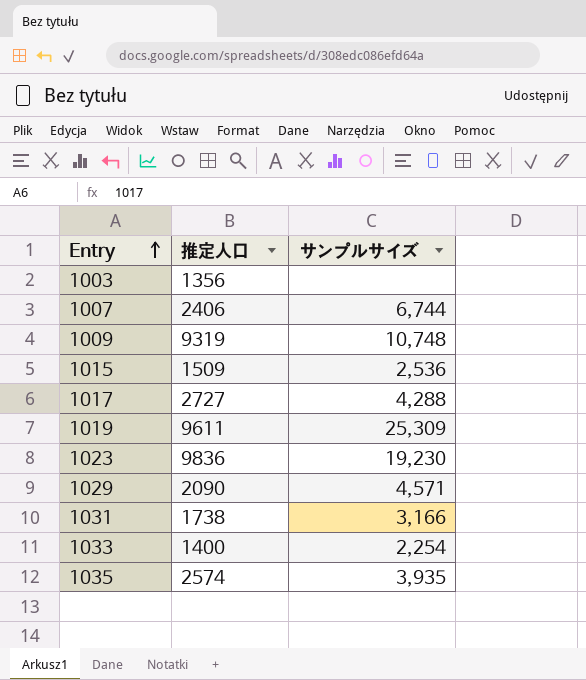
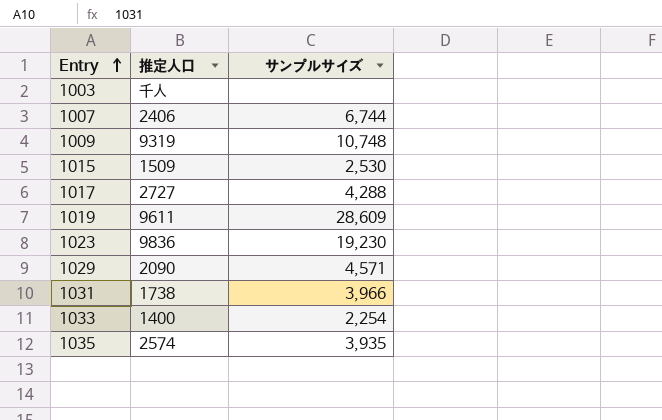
1003 | 推定人口: 1356 -> 千人
1015 | サンプルサイズ: 2,536 -> 2,530
1019 | サンプルサイズ: 25,309 -> 28,609
1031 | サンプルサイズ: 3,166 -> 3,966

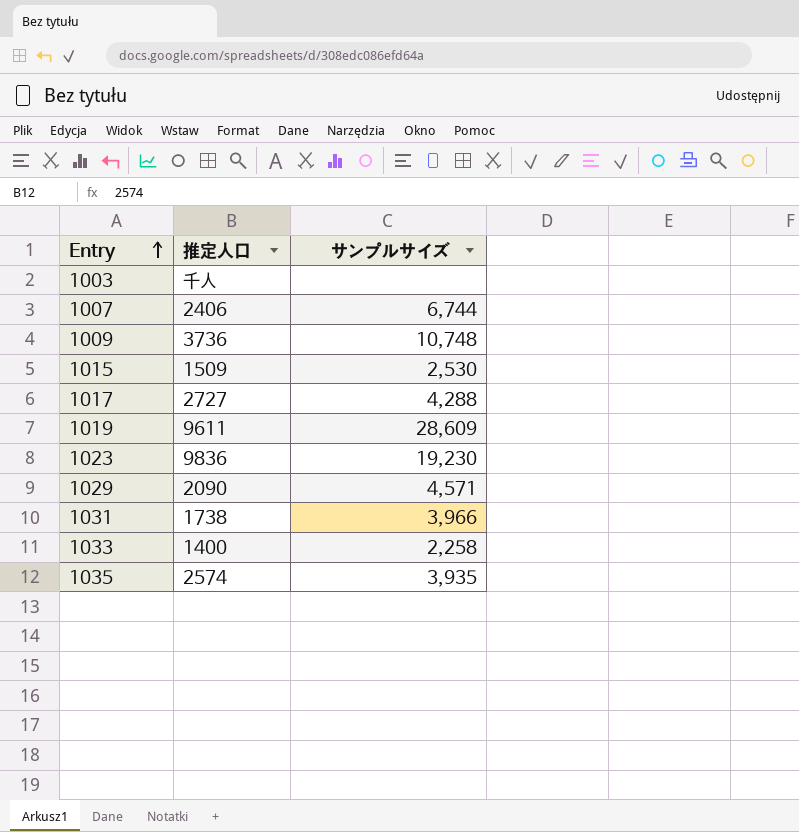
1009 | 推定人口: 9319 -> 3736
1033 | サンプルサイズ: 2,254 -> 2,258

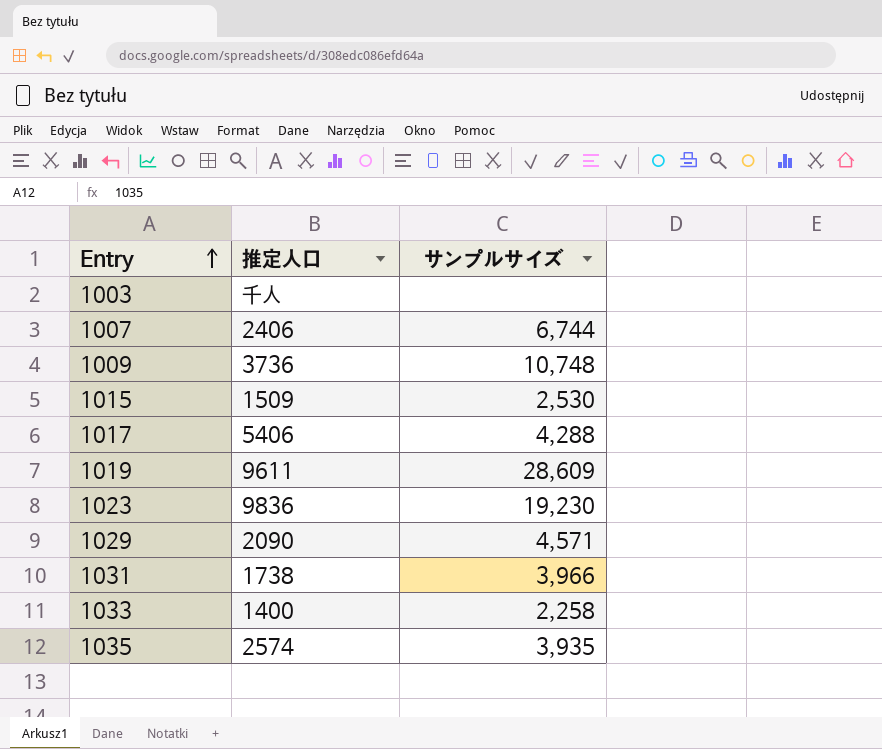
1017 | 推定人口: 2727 -> 5406

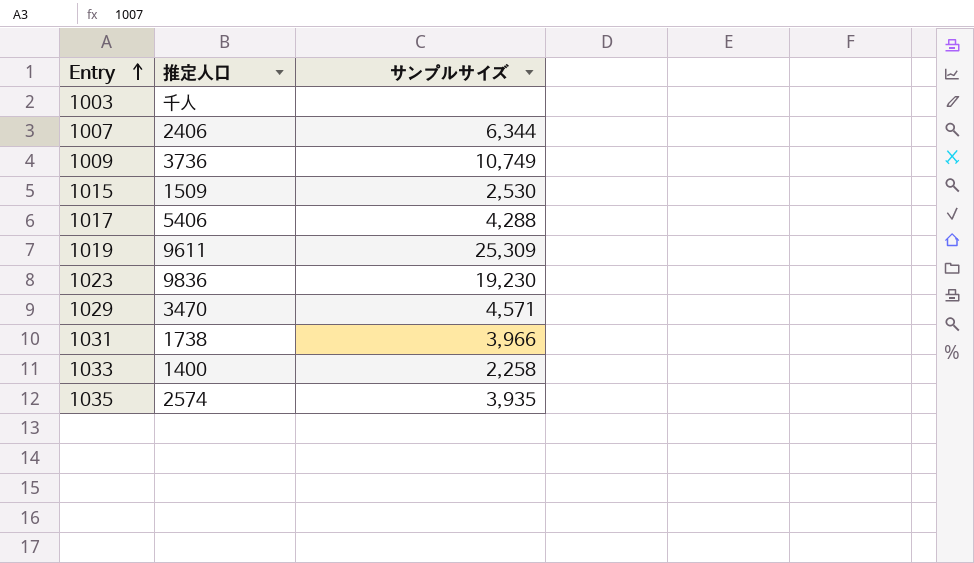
1007 | サンプルサイズ: 6,744 -> 6,344
1009 | サンプルサイズ: 10,748 -> 10,749
1019 | サンプルサイズ: 28,609 -> 25,309
1029 | 推定人口: 2090 -> 3470

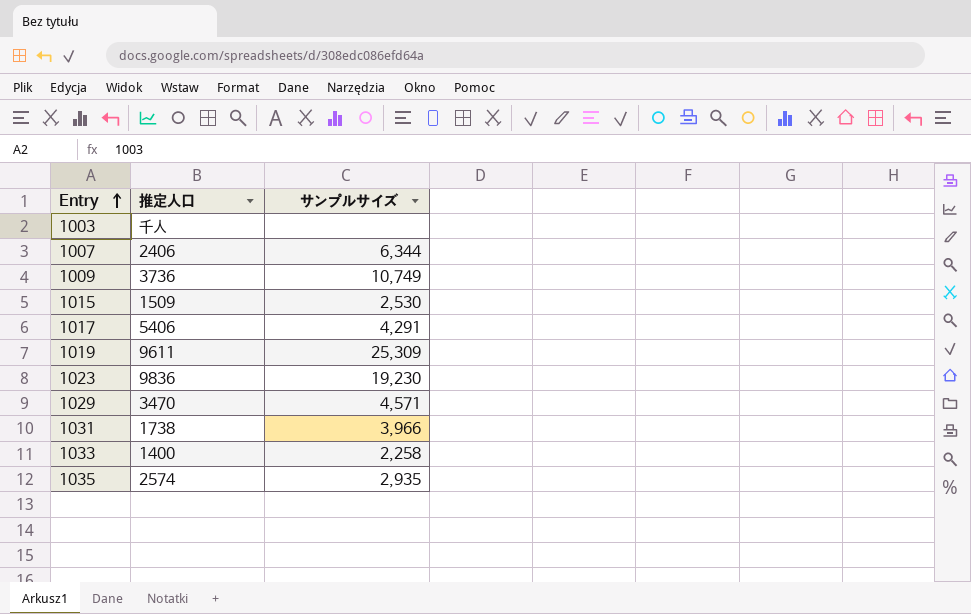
1017 | サンプルサイズ: 4,288 -> 4,291
1035 | サンプルサイズ: 3,935 -> 2,935

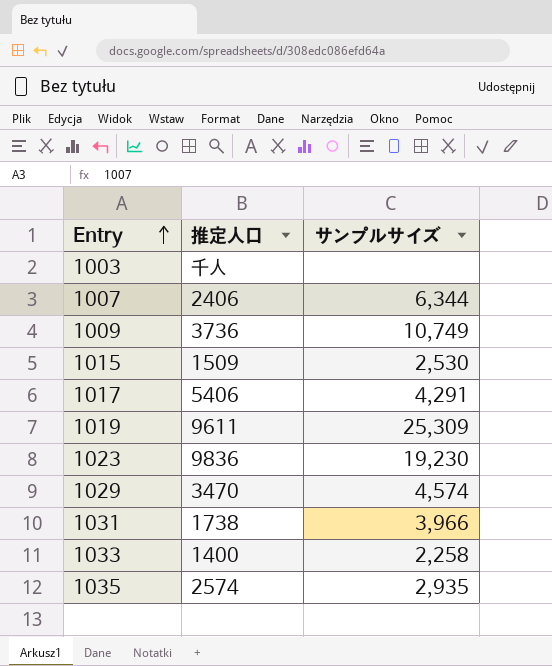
1029 | サンプルサイズ: 4,571 -> 4,574

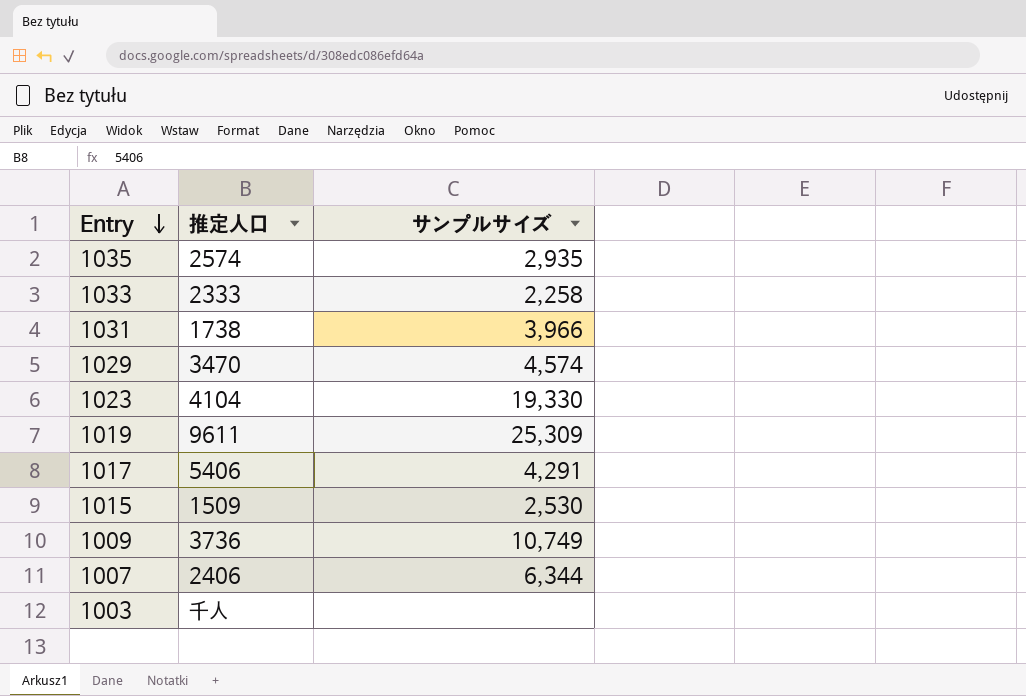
row order: Entry ascending -> Entry descending
1033 | 推定人口: 1400 -> 2333
1023 | 推定人口: 9836 -> 4104
1023 | サンプルサイズ: 19,230 -> 19,330

